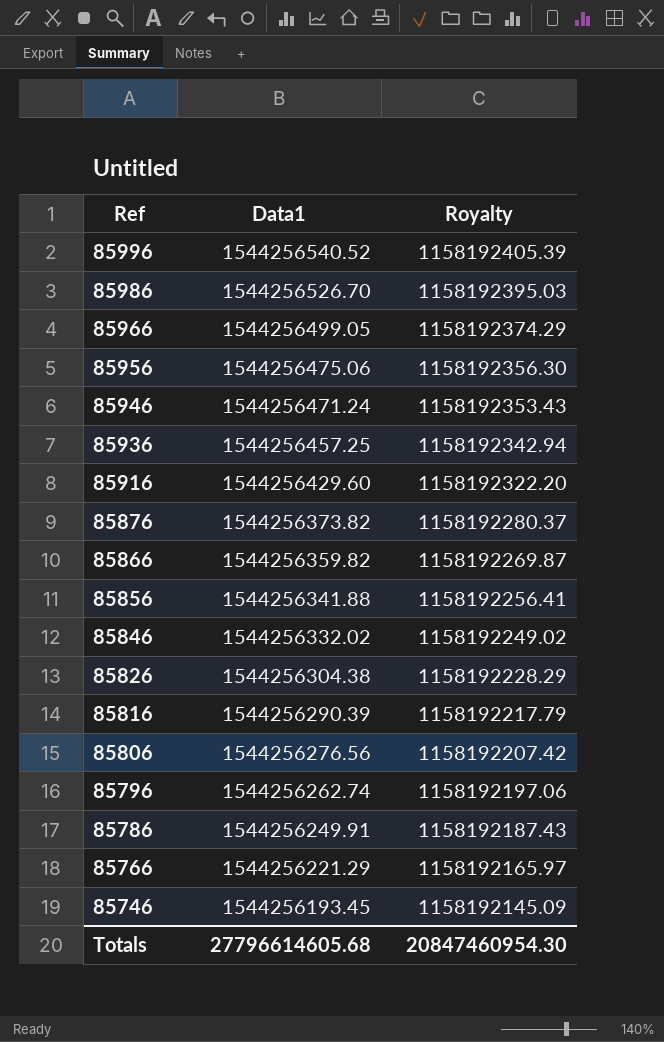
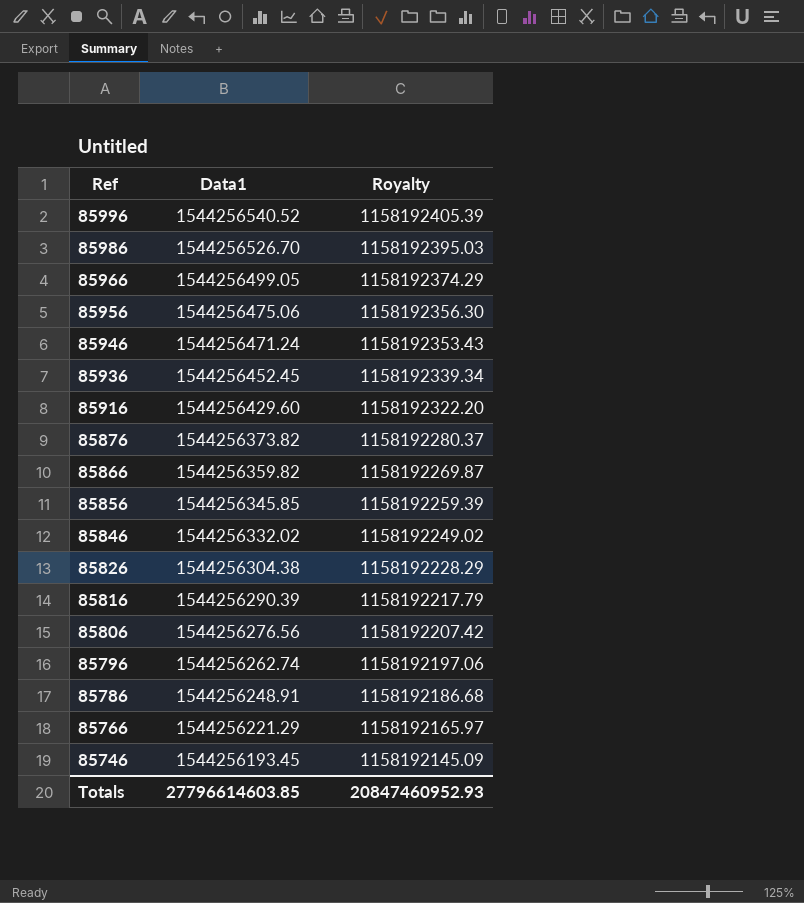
85936 | Data1: 1544256457.25 -> 1544256452.45
85936 | Royalty: 1158192342.94 -> 1158192339.34
85856 | Data1: 1544256341.88 -> 1544256345.85
85856 | Royalty: 1158192256.41 -> 1158192259.39
85786 | Data1: 1544256249.91 -> 1544256248.91
85786 | Royalty: 1158192187.43 -> 1158192186.68
Totals | Data1: 27796614605.68 -> 27796614603.85
Totals | Royalty: 20847460954.30 -> 20847460952.93

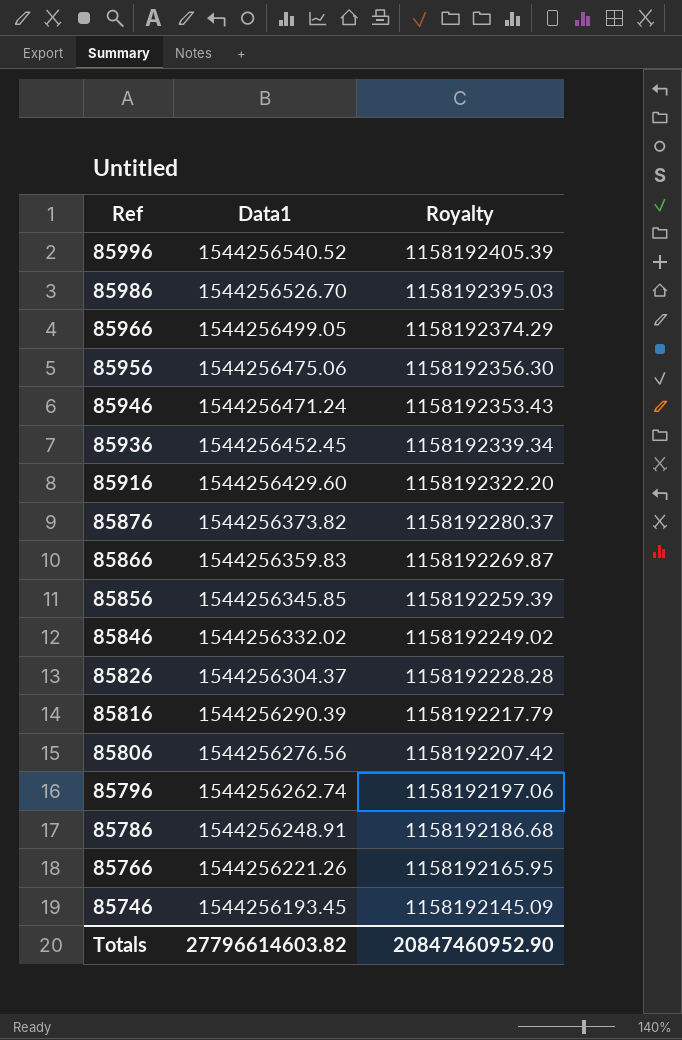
85866 | Data1: 1544256359.82 -> 1544256359.83
85826 | Data1: 1544256304.38 -> 1544256304.37
85826 | Royalty: 1158192228.29 -> 1158192228.28
85766 | Data1: 1544256221.29 -> 1544256221.26
85766 | Royalty: 1158192165.97 -> 1158192165.95
Totals | Data1: 27796614603.85 -> 27796614603.82
Totals | Royalty: 20847460952.93 -> 20847460952.90

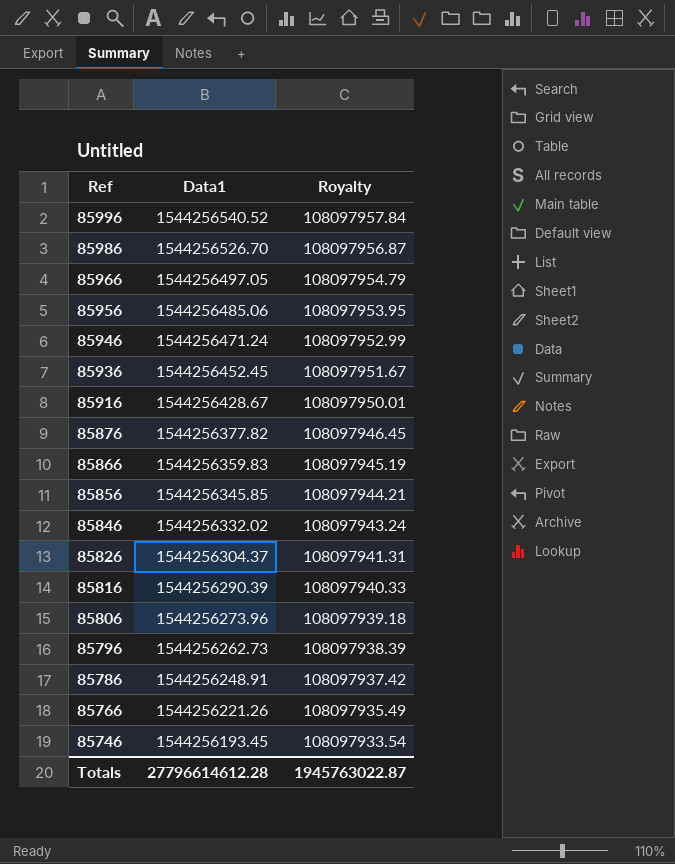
column Royalty | formula: [Data1] * 0.75 -> [Data1] * 0.07
85966 | Data1: 1544256499.05 -> 1544256497.05
85956 | Data1: 1544256475.06 -> 1544256485.06
85916 | Data1: 1544256429.60 -> 1544256428.67
85876 | Data1: 1544256373.82 -> 1544256377.82
85806 | Data1: 1544256276.56 -> 1544256273.96
85796 | Data1: 1544256262.74 -> 1544256262.73
Totals | Data1: 27796614603.82 -> 27796614612.28
Totals | Royalty: 20847460952.90 -> 1945763022.87

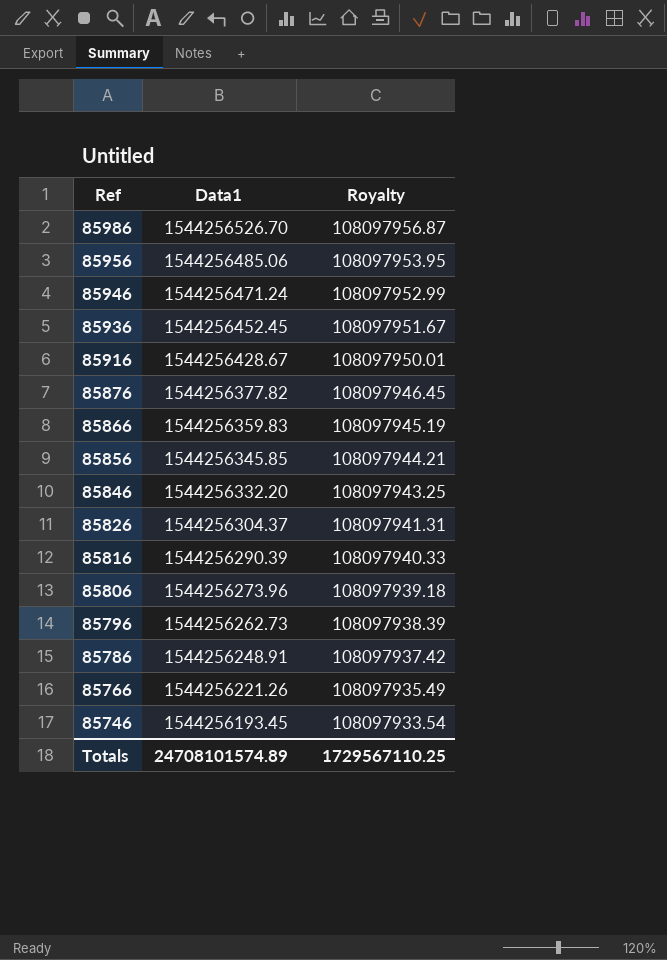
row 85996: 1544256540.52 | 108097957.84 -> none
row 85966: 1544256497.05 | 108097954.79 -> none
85846 | Data1: 1544256332.02 -> 1544256332.20
85846 | Royalty: 108097943.24 -> 108097943.25
Totals | Data1: 27796614612.28 -> 24708101574.89
Totals | Royalty: 1945763022.87 -> 1729567110.25

